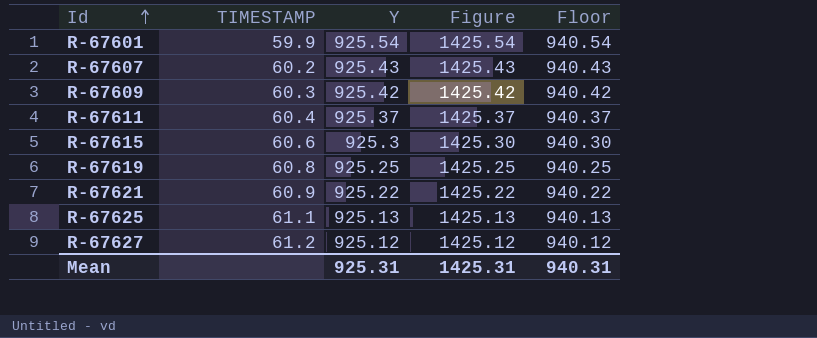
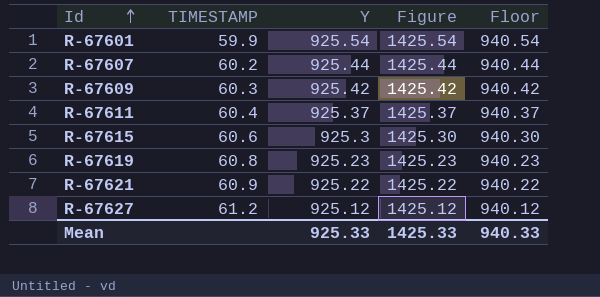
row R-67625: 61.1 | 925.13 | 1425.13 | 940.13 -> none
R-67607 | Y: 925.43 -> 925.44
R-67607 | Figure: 1425.43 -> 1425.44
R-67607 | Floor: 940.43 -> 940.44
R-67619 | Y: 925.25 -> 925.23
R-67619 | Figure: 1425.25 -> 1425.23
R-67619 | Floor: 940.25 -> 940.23
Mean | Y: 925.31 -> 925.33
Mean | Figure: 1425.31 -> 1425.33
Mean | Floor: 940.31 -> 940.33

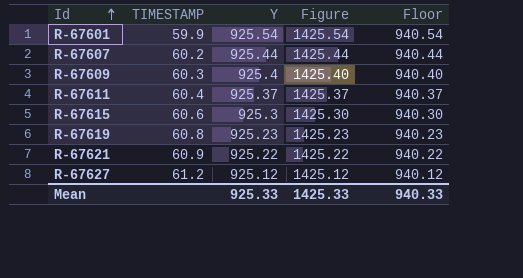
R-67609 | Y: 925.42 -> 925.4
R-67609 | Figure: 1425.42 -> 1425.40
R-67609 | Floor: 940.42 -> 940.40

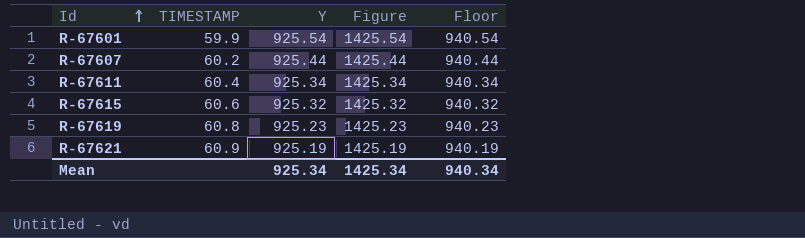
row R-67609: 60.3 | 925.4 | 1425.40 | 940.40 -> none
row R-67627: 61.2 | 925.12 | 1425.12 | 940.12 -> none
R-67611 | Y: 925.37 -> 925.34
R-67611 | Figure: 1425.37 -> 1425.34
R-67611 | Floor: 940.37 -> 940.34
R-67615 | Y: 925.3 -> 925.32
R-67615 | Figure: 1425.30 -> 1425.32
R-67615 | Floor: 940.30 -> 940.32
R-67621 | Y: 925.22 -> 925.19
R-67621 | Figure: 1425.22 -> 1425.19
R-67621 | Floor: 940.22 -> 940.19
Mean | Y: 925.33 -> 925.34
Mean | Figure: 1425.33 -> 1425.34
Mean | Floor: 940.33 -> 940.34

